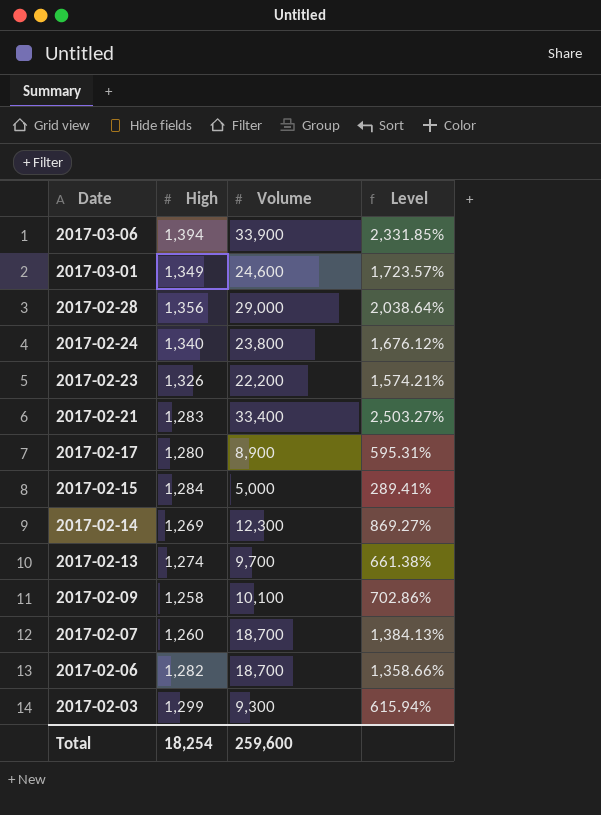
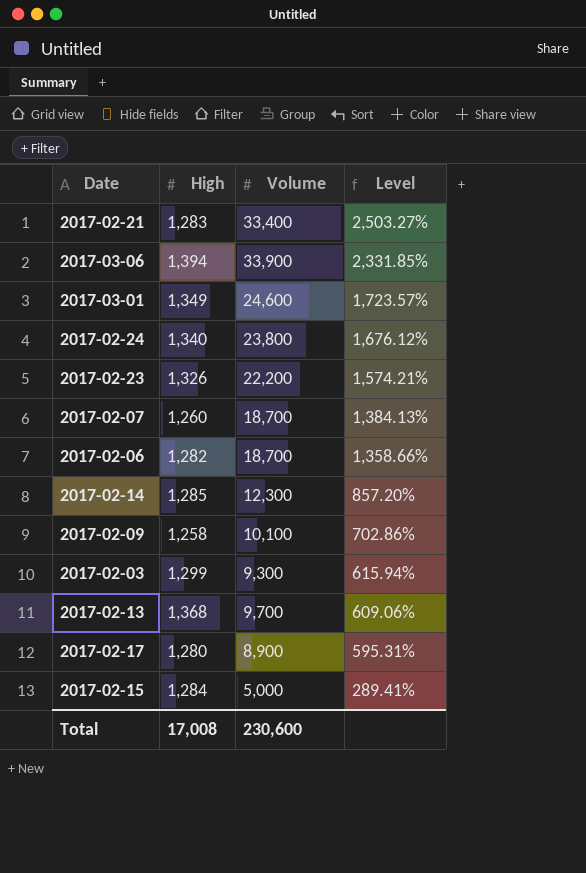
row order: Date descending -> Level descending
row 2017-02-28: 1,356 | 29,000 | 2,038.64% -> none
2017-02-14 | High: 1,269 -> 1,285
2017-02-14 | Level: 869.27% -> 857.20%
2017-02-13 | High: 1,274 -> 1,368
2017-02-13 | Level: 661.38% -> 609.06%
Total | High: 18,254 -> 17,008
Total | Volume: 259,600 -> 230,600

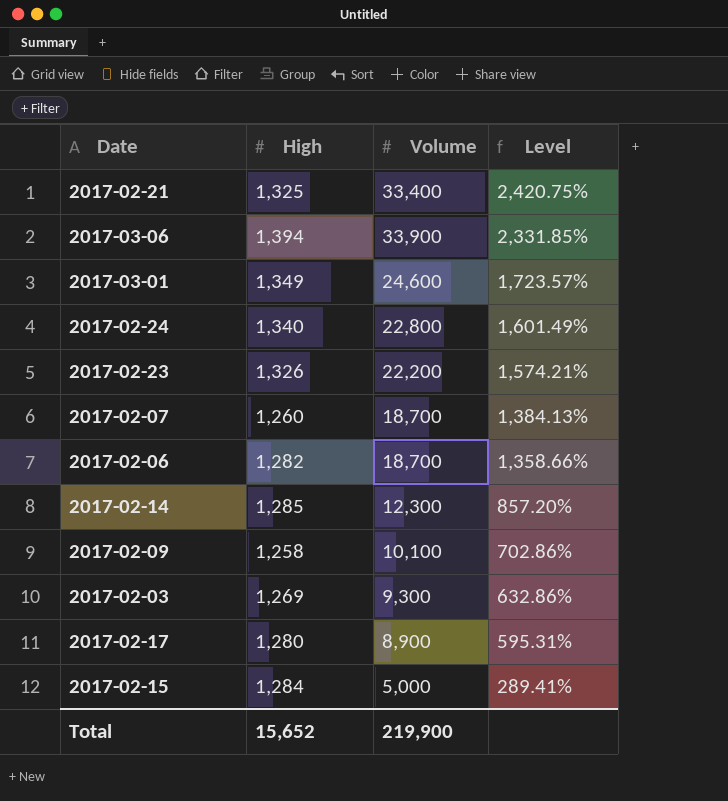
row 2017-02-13: 1,368 | 9,700 | 609.06% -> none
2017-02-21 | High: 1,283 -> 1,325
2017-02-21 | Level: 2,503.27% -> 2,420.75%
2017-02-24 | Volume: 23,800 -> 22,800
2017-02-24 | Level: 1,676.12% -> 1,601.49%
2017-02-03 | High: 1,299 -> 1,269
2017-02-03 | Level: 615.94% -> 632.86%
Total | High: 17,008 -> 15,652
Total | Volume: 230,600 -> 219,900

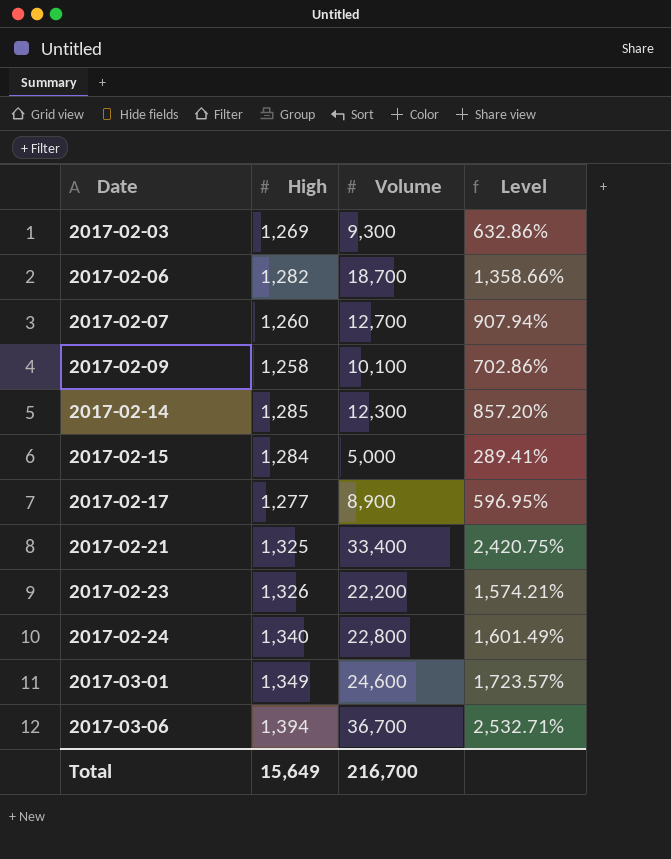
row order: Level descending -> Date ascending
2017-02-07 | Volume: 18,700 -> 12,700
2017-02-07 | Level: 1,384.13% -> 907.94%
2017-02-17 | High: 1,280 -> 1,277
2017-02-17 | Level: 595.31% -> 596.95%
2017-03-06 | Volume: 33,900 -> 36,700
2017-03-06 | Level: 2,331.85% -> 2,532.71%
Total | High: 15,652 -> 15,649
Total | Volume: 219,900 -> 216,700

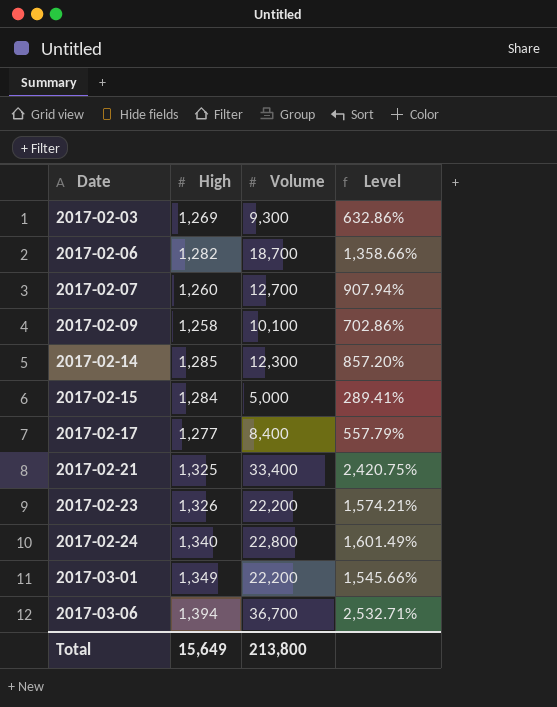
2017-02-17 | Volume: 8,900 -> 8,400
2017-02-17 | Level: 596.95% -> 557.79%
2017-03-01 | Volume: 24,600 -> 22,200
2017-03-01 | Level: 1,723.57% -> 1,545.66%
Total | Volume: 216,700 -> 213,800

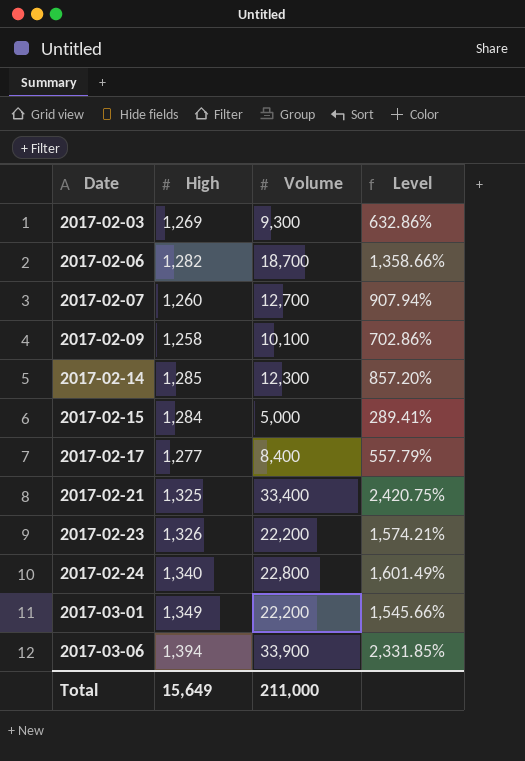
2017-03-06 | Volume: 36,700 -> 33,900
2017-03-06 | Level: 2,532.71% -> 2,331.85%
Total | Volume: 213,800 -> 211,000

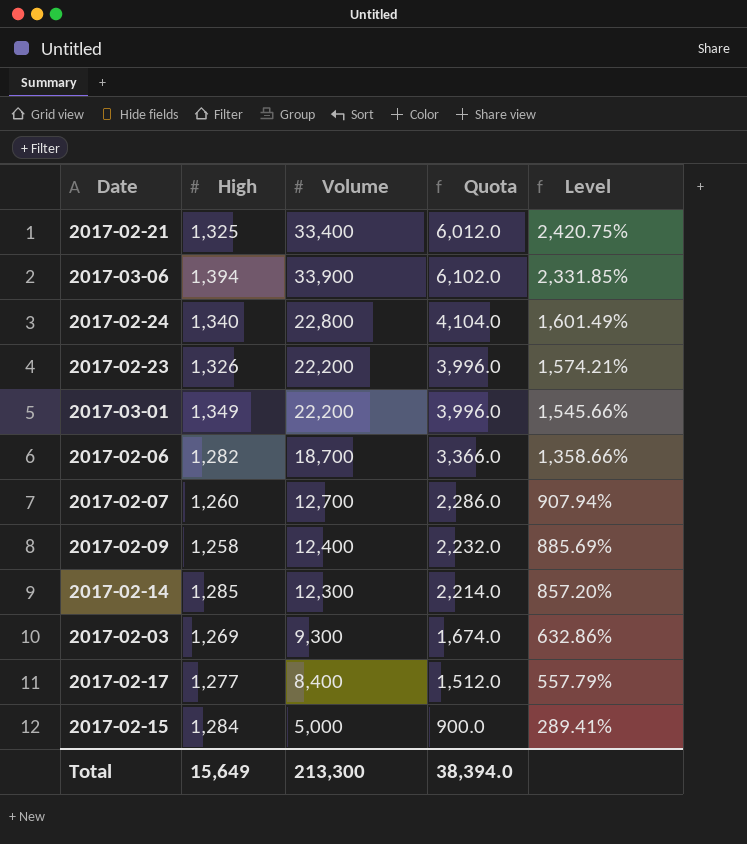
row order: Date ascending -> Level descending
column Quota | formula: none -> [Volume] * 0.18
2017-02-09 | Volume: 10,100 -> 12,400
2017-02-09 | Level: 702.86% -> 885.69%
Total | Volume: 211,000 -> 213,300

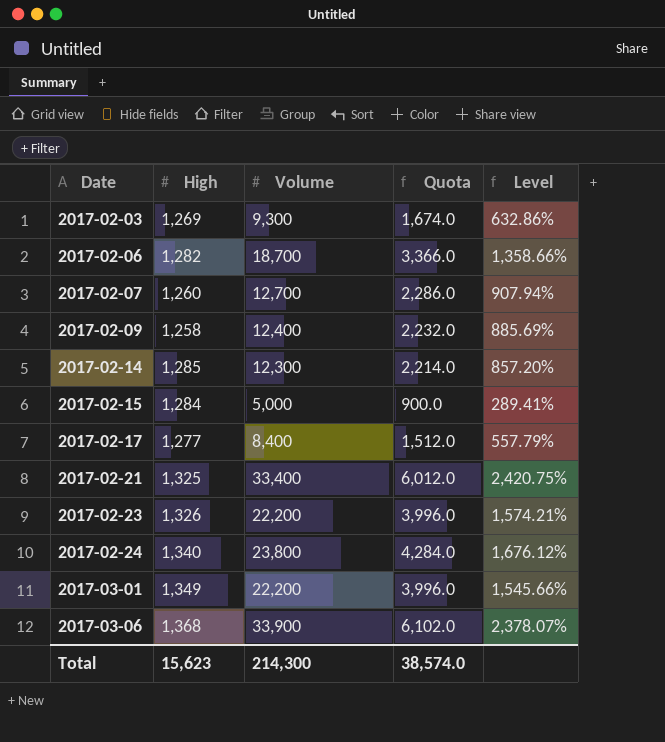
row order: Level descending -> Date ascending
2017-02-24 | Volume: 22,800 -> 23,800
2017-02-24 | Quota: 4,104.0 -> 4,284.0
2017-02-24 | Level: 1,601.49% -> 1,676.12%
2017-03-06 | High: 1,394 -> 1,368
2017-03-06 | Level: 2,331.85% -> 2,378.07%
Total | High: 15,649 -> 15,623
Total | Volume: 213,300 -> 214,300
Total | Quota: 38,394.0 -> 38,574.0

